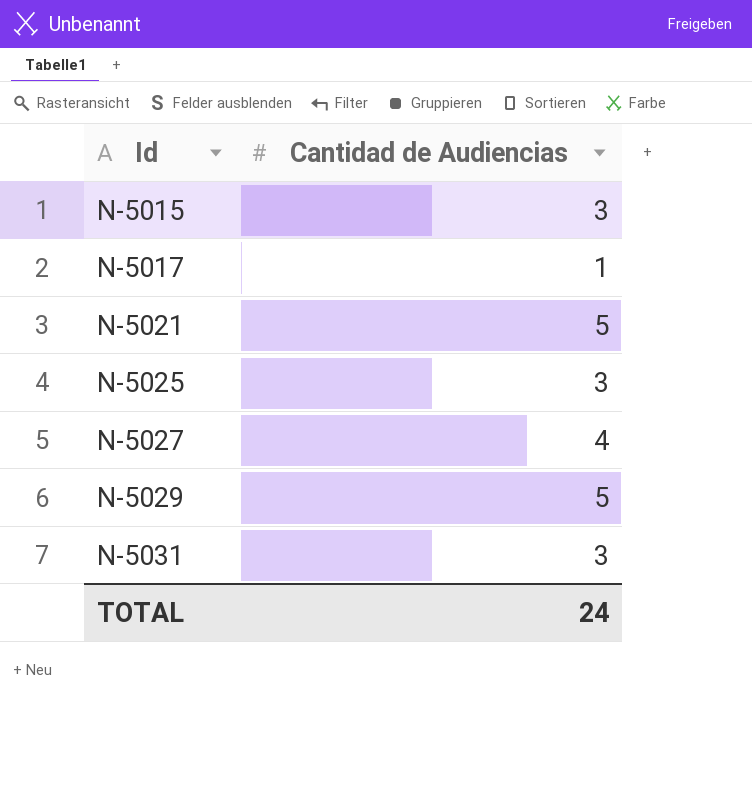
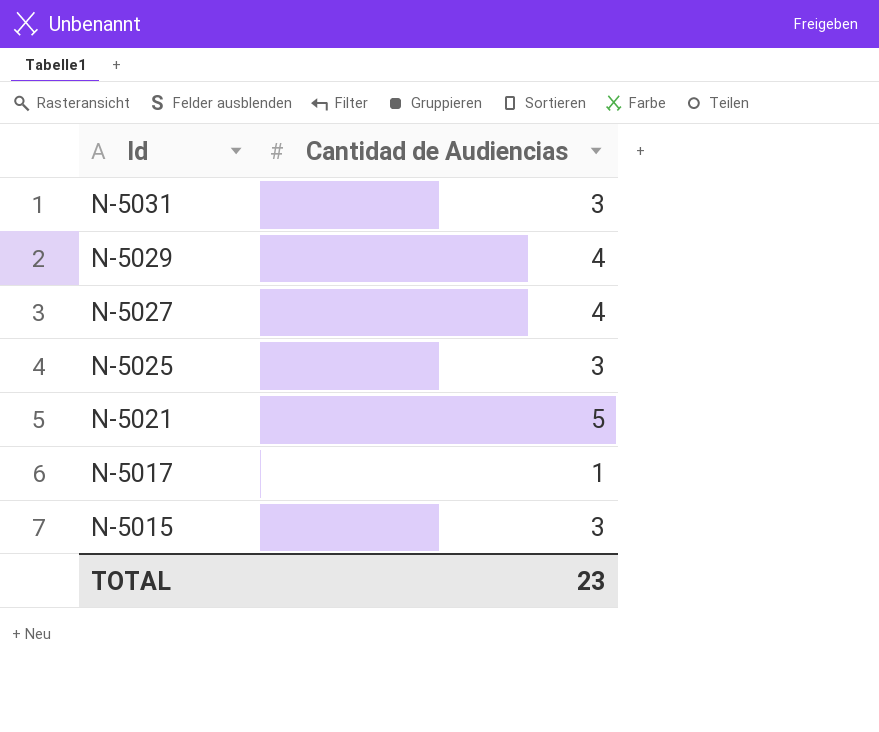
row order: Id ascending -> Id descending
N-5029 | Cantidad de Audiencias: 5 -> 4
TOTAL | Cantidad de Audiencias: 24 -> 23

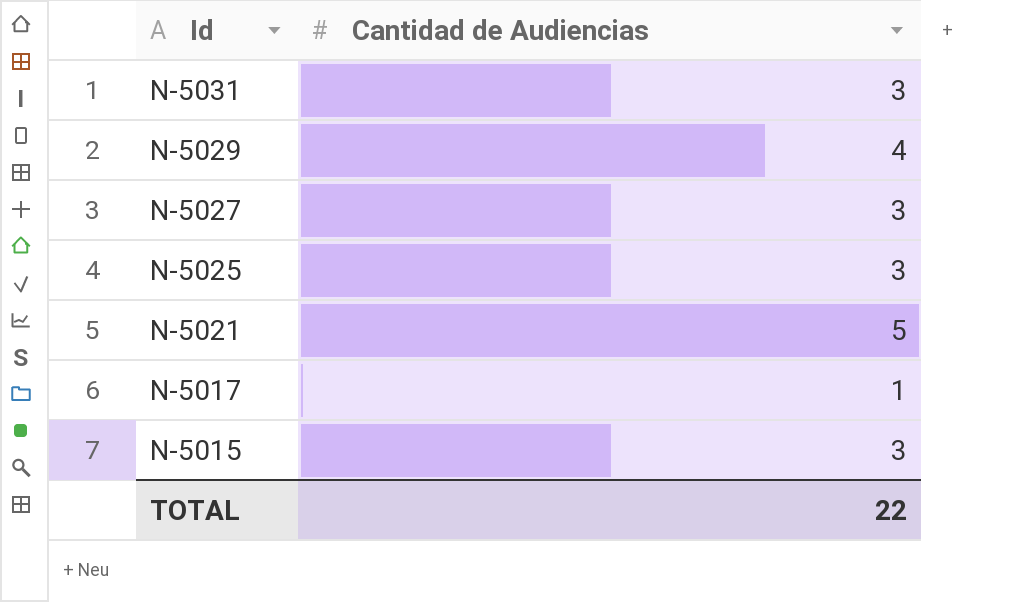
N-5027 | Cantidad de Audiencias: 4 -> 3
TOTAL | Cantidad de Audiencias: 23 -> 22

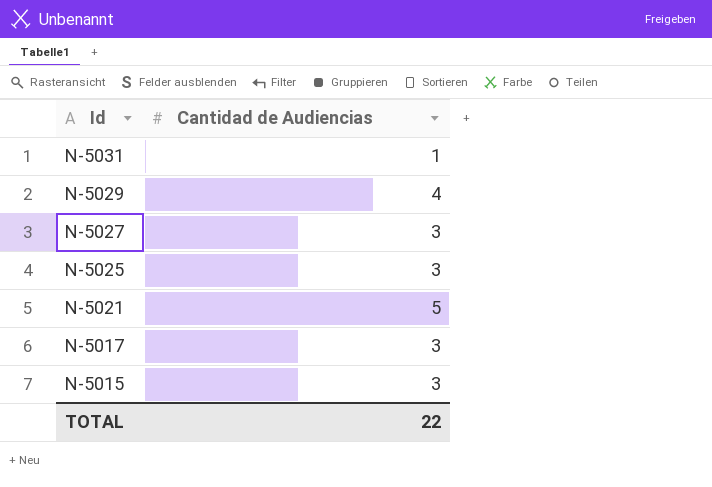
N-5031 | Cantidad de Audiencias: 3 -> 1
N-5017 | Cantidad de Audiencias: 1 -> 3

